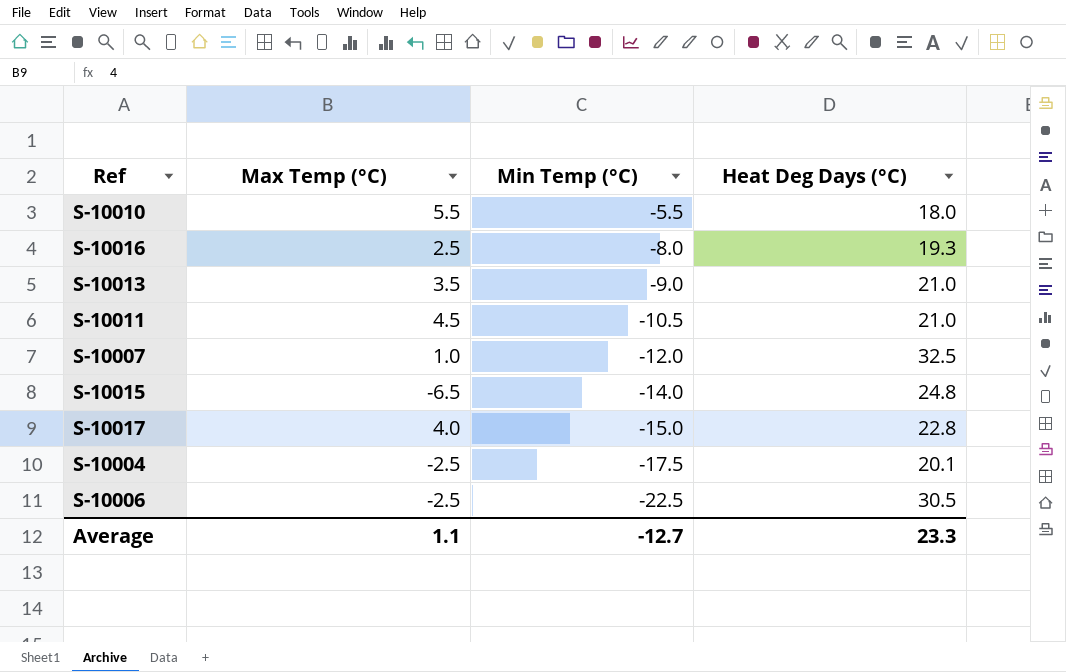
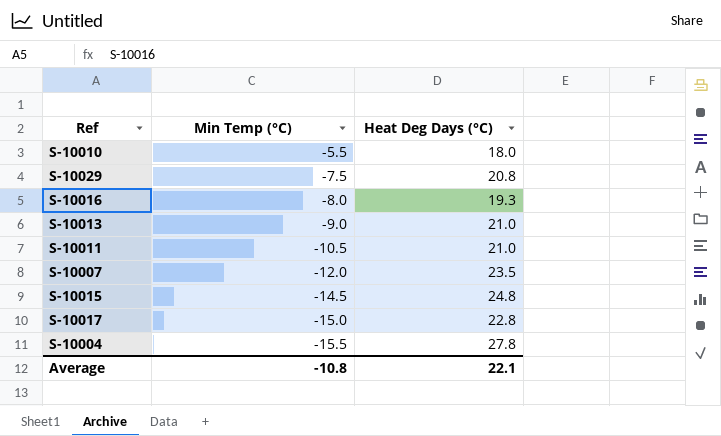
column Max Temp (°C) | position: 2 -> none
row S-10006: -2.5 | -22.5 | 30.5 -> none
row S-10029: none -> -7.5 | 20.8
S-10007 | Heat Deg Days (°C): 32.5 -> 23.5
S-10015 | Min Temp (°C): -14.0 -> -14.5
S-10004 | Min Temp (°C): -17.5 -> -15.5
S-10004 | Heat Deg Days (°C): 20.1 -> 27.8
Average | Min Temp (°C): -12.7 -> -10.8
Average | Heat Deg Days (°C): 23.3 -> 22.1

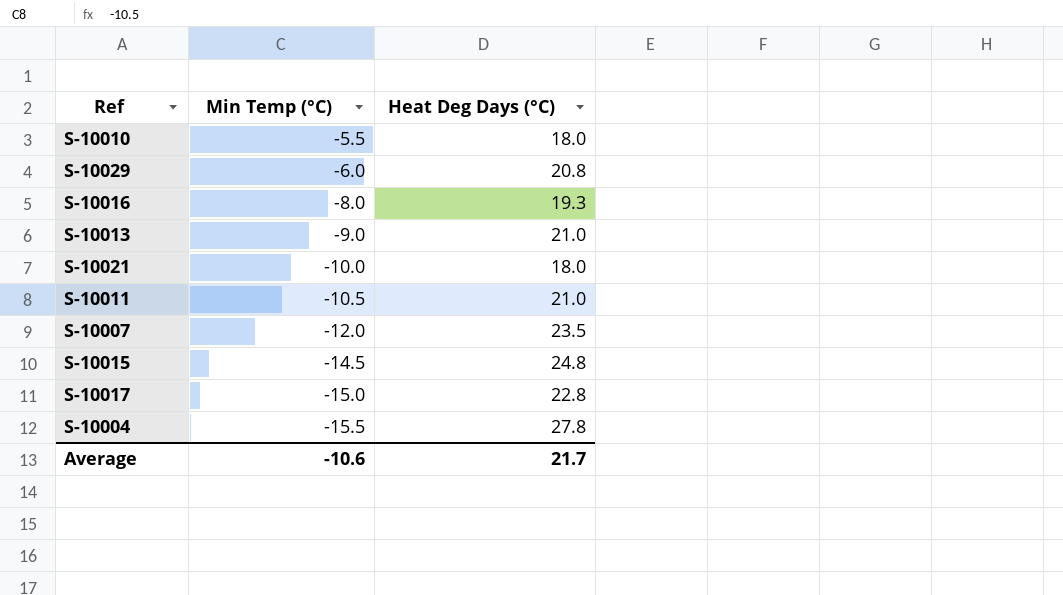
S-10029 | Min Temp (°C): -7.5 -> -6.0
row S-10021: none -> -10.0 | 18.0
Average | Min Temp (°C): -10.8 -> -10.6
Average | Heat Deg Days (°C): 22.1 -> 21.7

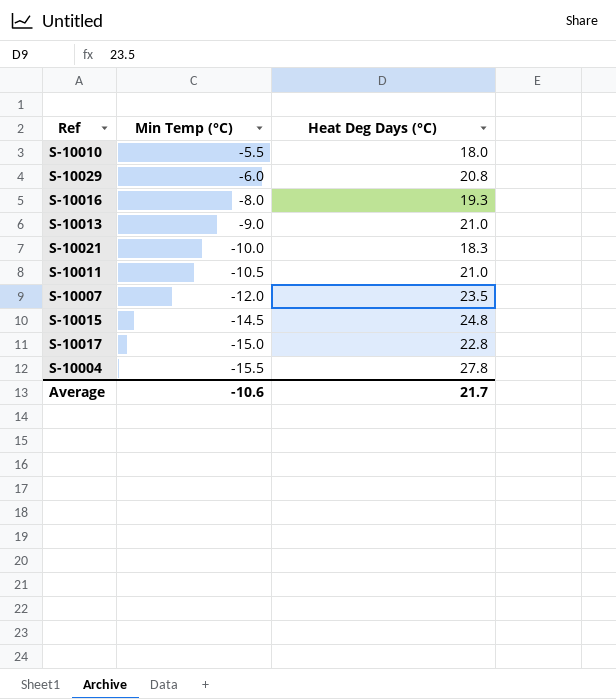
S-10021 | Heat Deg Days (°C): 18.0 -> 18.3

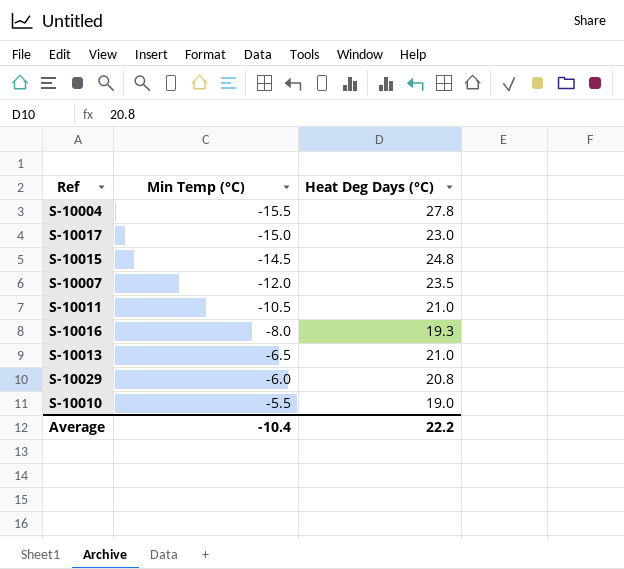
row order: Min Temp (°C) descending -> Min Temp (°C) ascending
row S-10021: -10.0 | 18.3 -> none
S-10017 | Heat Deg Days (°C): 22.8 -> 23.0
S-10013 | Min Temp (°C): -9.0 -> -6.5
S-10010 | Heat Deg Days (°C): 18.0 -> 19.0
Average | Min Temp (°C): -10.6 -> -10.4
Average | Heat Deg Days (°C): 21.7 -> 22.2

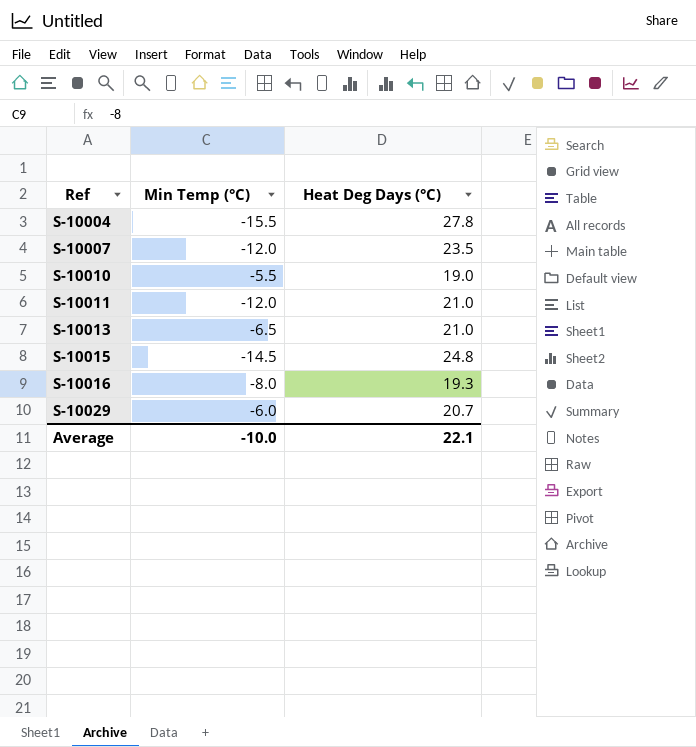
row order: Min Temp (°C) ascending -> Ref ascending
row S-10017: -15.0 | 23.0 -> none
S-10011 | Min Temp (°C): -10.5 -> -12.0
S-10029 | Heat Deg Days (°C): 20.8 -> 20.7
Average | Min Temp (°C): -10.4 -> -10.0
Average | Heat Deg Days (°C): 22.2 -> 22.1

